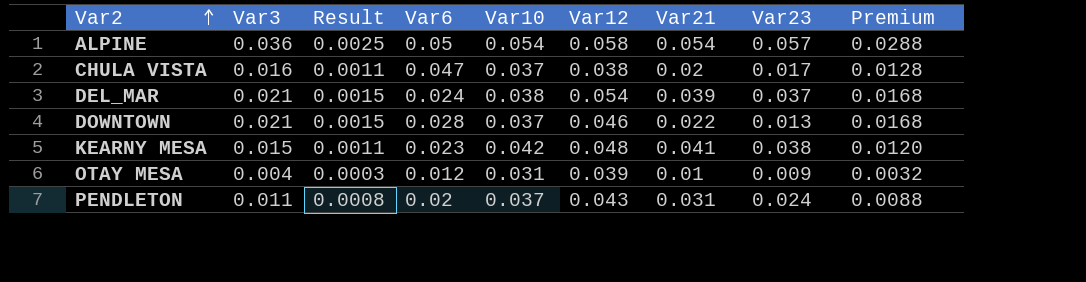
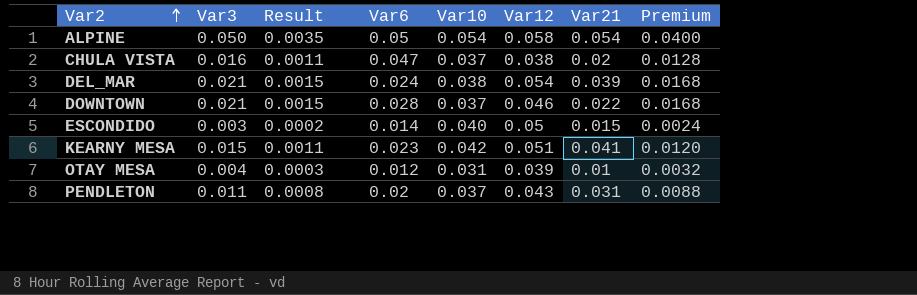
column Var23 | position: 8 -> none
ALPINE | Var3: 0.036 -> 0.050
ALPINE | Result: 0.0025 -> 0.0035
ALPINE | Premium: 0.0288 -> 0.0400
row ESCONDIDO: none -> 0.003 | 0.0002 | 0.014 | 0.040 | 0.05 | 0.015 | 0.0024
KEARNY MESA | Var12: 0.048 -> 0.051

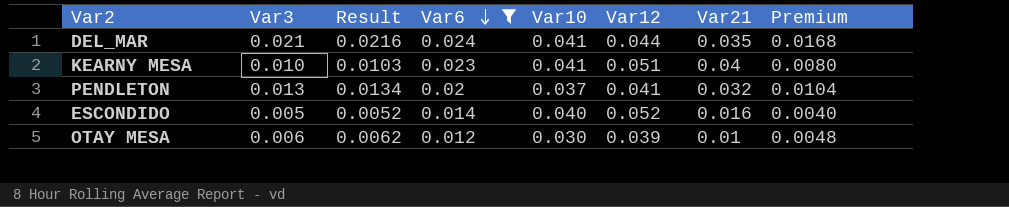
filter: none -> Var6 <= 0.024
row order: Var2 ascending -> Var6 descending
column Result | formula: [Var3] * 0.07 -> [Var3] * 1.03
DEL_MAR | Var10: 0.038 -> 0.041
DEL_MAR | Var12: 0.054 -> 0.044
DEL_MAR | Var21: 0.039 -> 0.035
KEARNY MESA | Var3: 0.015 -> 0.010
KEARNY MESA | Var10: 0.042 -> 0.041
KEARNY MESA | Var21: 0.041 -> 0.04
KEARNY MESA | Premium: 0.0120 -> 0.0080
PENDLETON | Var3: 0.011 -> 0.013
PENDLETON | Var12: 0.043 -> 0.041
PENDLETON | Var21: 0.031 -> 0.032
PENDLETON | Premium: 0.0088 -> 0.0104
ESCONDIDO | Var3: 0.003 -> 0.005
ESCONDIDO | Var12: 0.05 -> 0.052
ESCONDIDO | Var21: 0.015 -> 0.016
ESCONDIDO | Premium: 0.0024 -> 0.0040
OTAY MESA | Var3: 0.004 -> 0.006
OTAY MESA | Var10: 0.031 -> 0.030
OTAY MESA | Premium: 0.0032 -> 0.0048

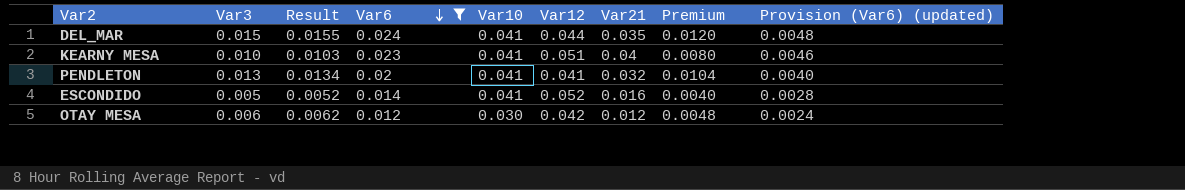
column Provision (Var6) (updated) | formula: none -> [Var6] * 0.2
DEL_MAR | Var3: 0.021 -> 0.015
DEL_MAR | Result: 0.0216 -> 0.0155
DEL_MAR | Premium: 0.0168 -> 0.0120
PENDLETON | Var10: 0.037 -> 0.041
ESCONDIDO | Var10: 0.040 -> 0.041
OTAY MESA | Var12: 0.039 -> 0.042
OTAY MESA | Var21: 0.01 -> 0.012

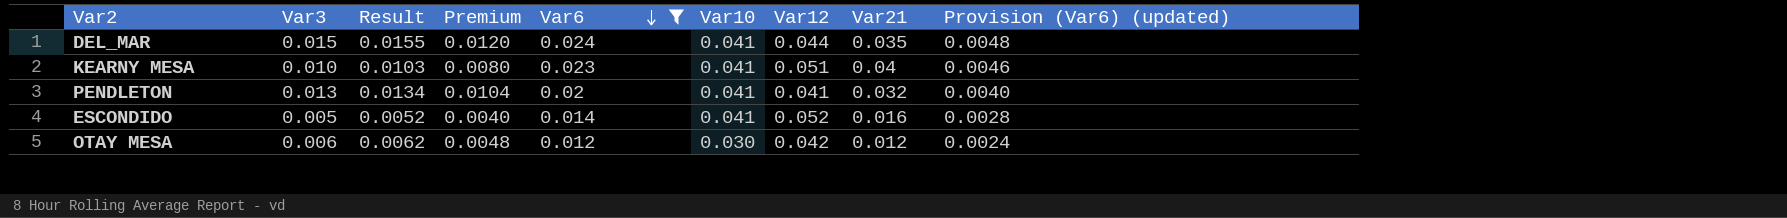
column Premium | position: 8 -> 4

